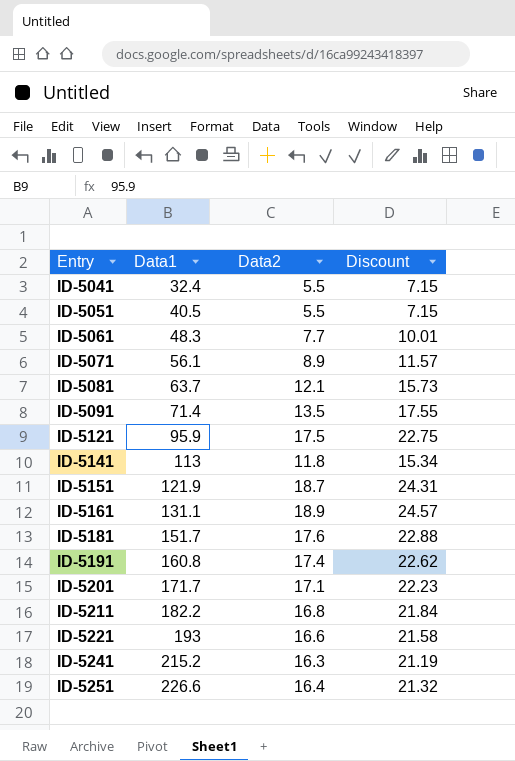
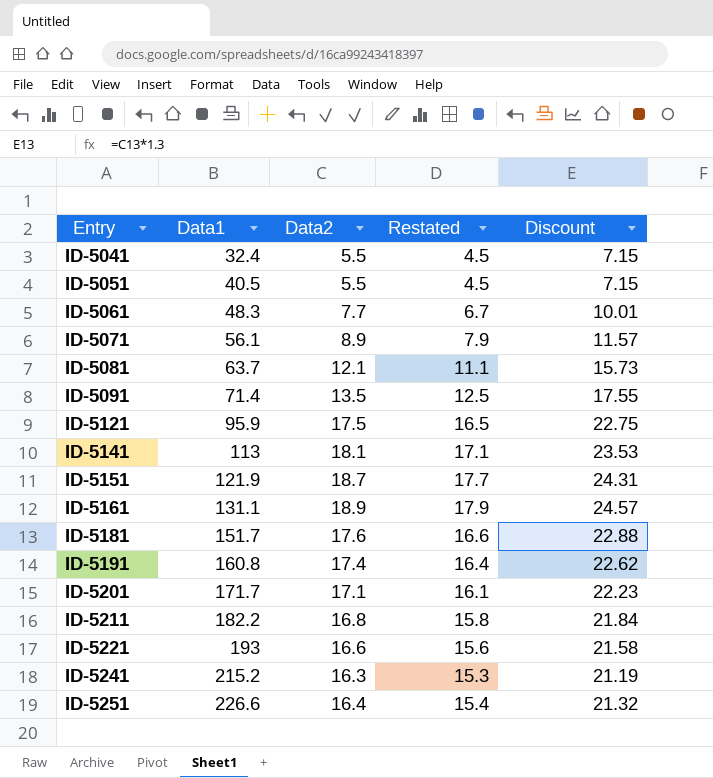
column Restated | formula: none -> [Data2] - 1
ID-5141 | Data2: 11.8 -> 18.1
ID-5141 | Discount: 15.34 -> 23.53

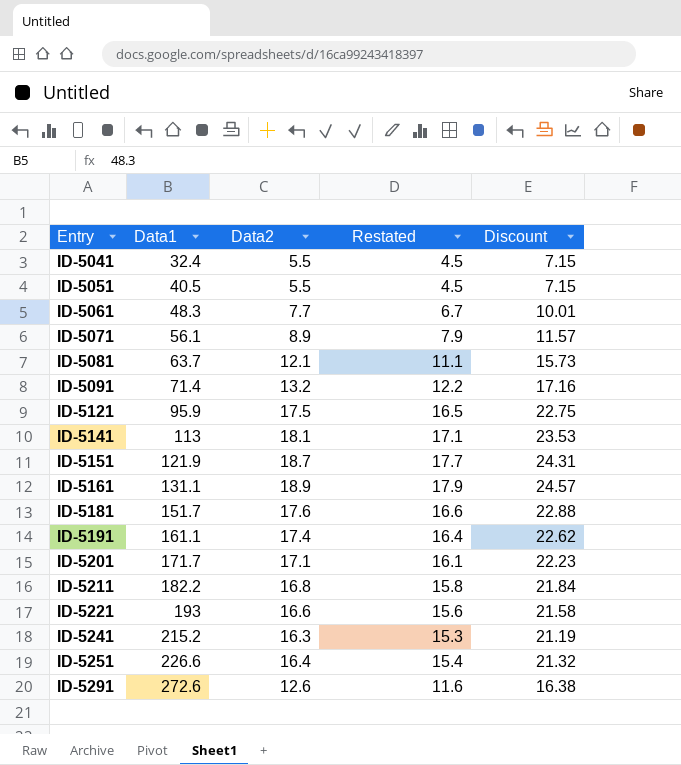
ID-5091 | Data2: 13.5 -> 13.2
ID-5091 | Restated: 12.5 -> 12.2
ID-5091 | Discount: 17.55 -> 17.16
ID-5191 | Data1: 160.8 -> 161.1
row ID-5291: none -> 272.6 | 12.6 | 11.6 | 16.38

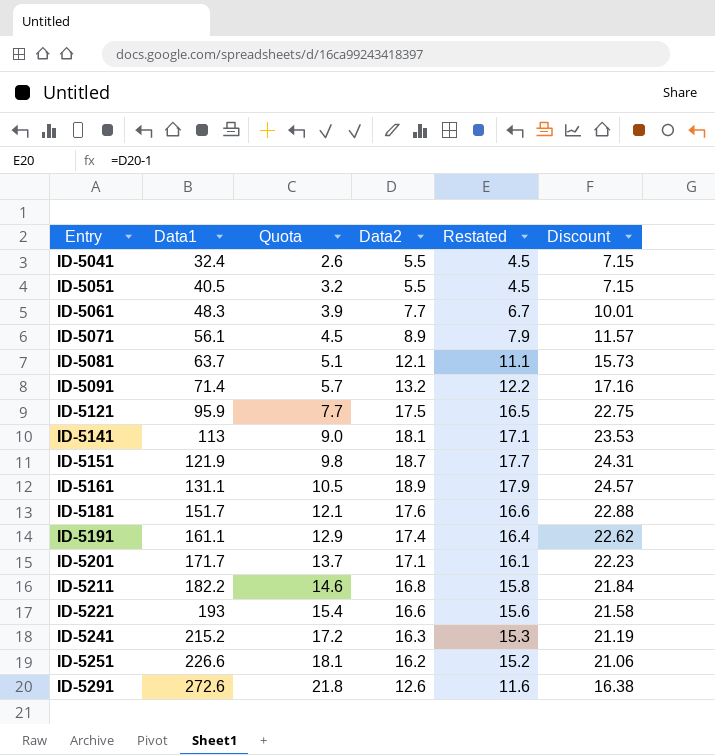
column Quota | formula: none -> [Data1] * 0.08
ID-5251 | Data2: 16.4 -> 16.2
ID-5251 | Restated: 15.4 -> 15.2
ID-5251 | Discount: 21.32 -> 21.06

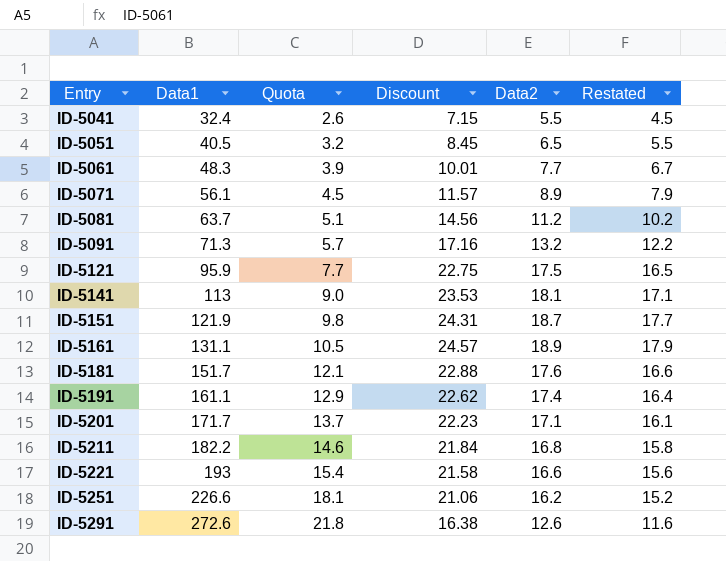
column Discount | position: 6 -> 4
row ID-5241: 215.2 | 17.2 | 16.3 | 15.3 | 21.19 -> none
ID-5051 | Discount: 7.15 -> 8.45
ID-5051 | Data2: 5.5 -> 6.5
ID-5051 | Restated: 4.5 -> 5.5
ID-5081 | Discount: 15.73 -> 14.56
ID-5081 | Data2: 12.1 -> 11.2
ID-5081 | Restated: 11.1 -> 10.2
ID-5091 | Data1: 71.4 -> 71.3

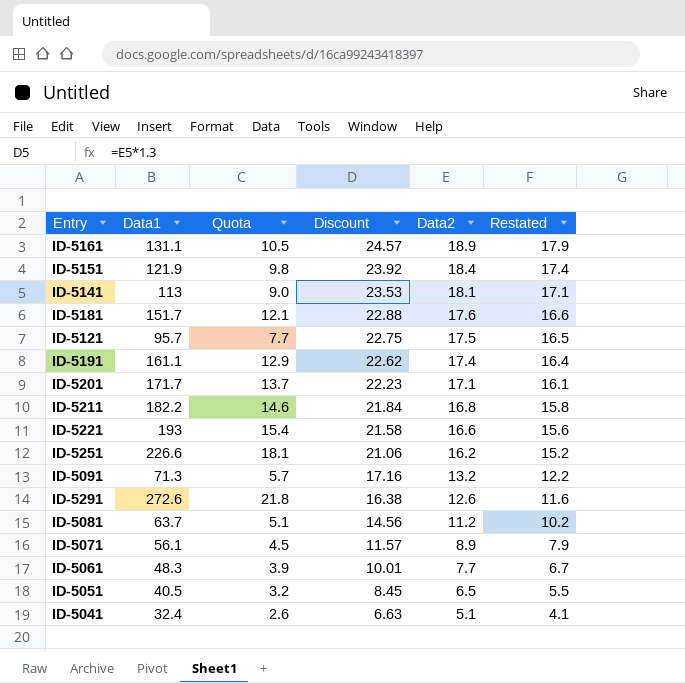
row order: Entry ascending -> Discount descending
ID-5151 | Discount: 24.31 -> 23.92
ID-5151 | Data2: 18.7 -> 18.4
ID-5151 | Restated: 17.7 -> 17.4
ID-5121 | Data1: 95.9 -> 95.7
ID-5041 | Discount: 7.15 -> 6.63
ID-5041 | Data2: 5.5 -> 5.1
ID-5041 | Restated: 4.5 -> 4.1

